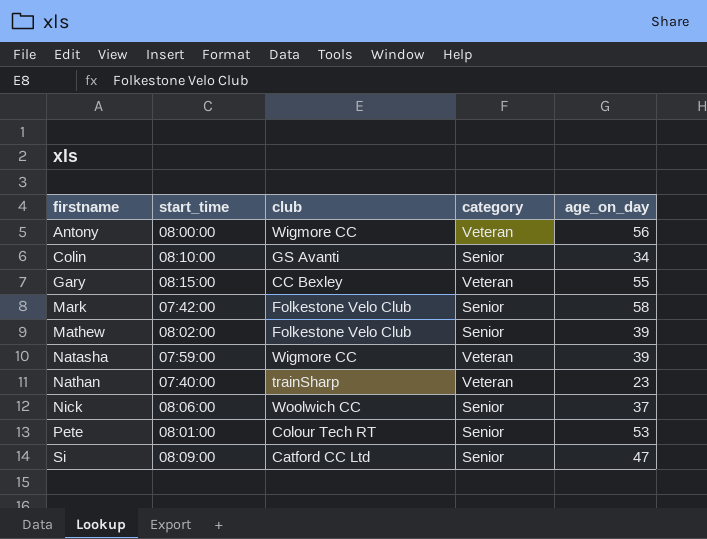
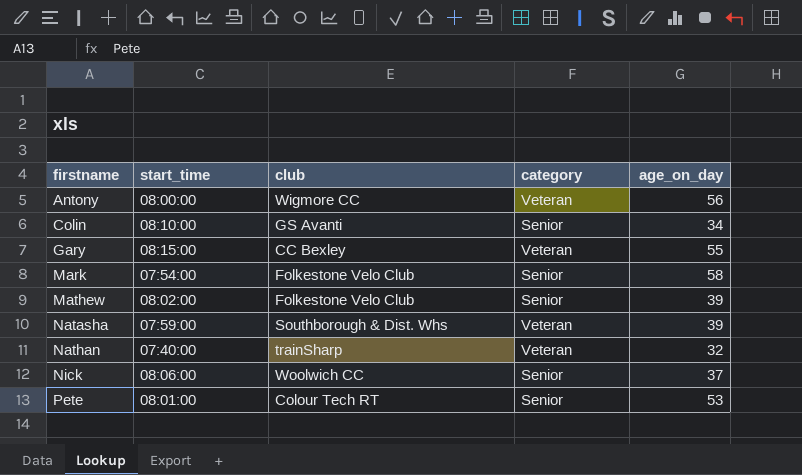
row Si: 08:09:00 | Catford CC Ltd | Senior | 47 -> none
Mark | start_time: 07:42:00 -> 07:54:00
Natasha | club: Wigmore CC -> Southborough & Dist. Whs
Nathan | age_on_day: 23 -> 32

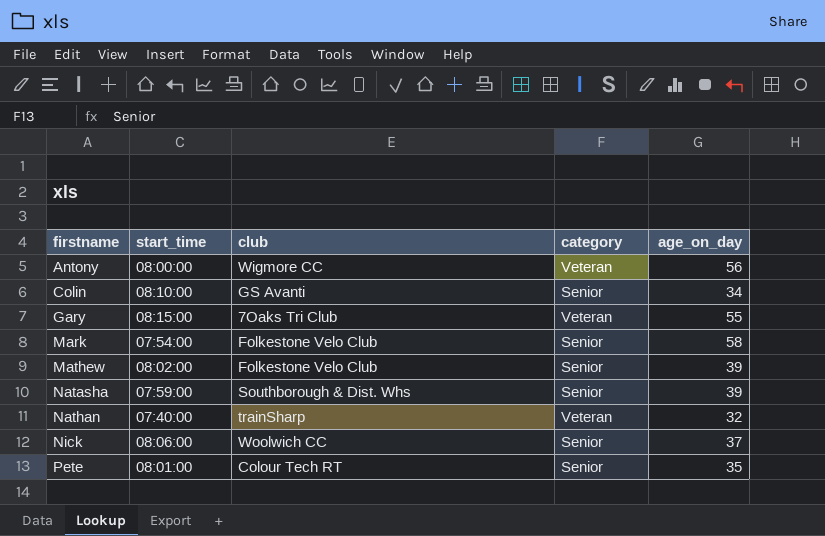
Gary | club: CC Bexley -> 7Oaks Tri Club
Natasha | category: Veteran -> Senior
Pete | age_on_day: 53 -> 35

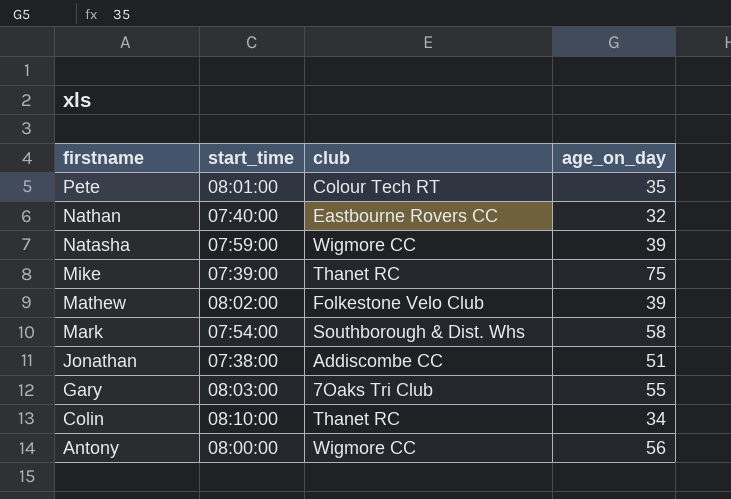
row order: firstname ascending -> firstname descending
column category | position: 4 -> none
row Nick: 08:06:00 | Woolwich CC | Senior | 37 -> none
Nathan | club: trainSharp -> Eastbourne Rovers CC
Natasha | club: Southborough & Dist. Whs -> Wigmore CC
row Mike: none -> 07:39:00 | Thanet RC | 75
Mark | club: Folkestone Velo Club -> Southborough & Dist. Whs
row Jonathan: none -> 07:38:00 | Addiscombe CC | 51
Gary | start_time: 08:15:00 -> 08:03:00
Colin | club: GS Avanti -> Thanet RC

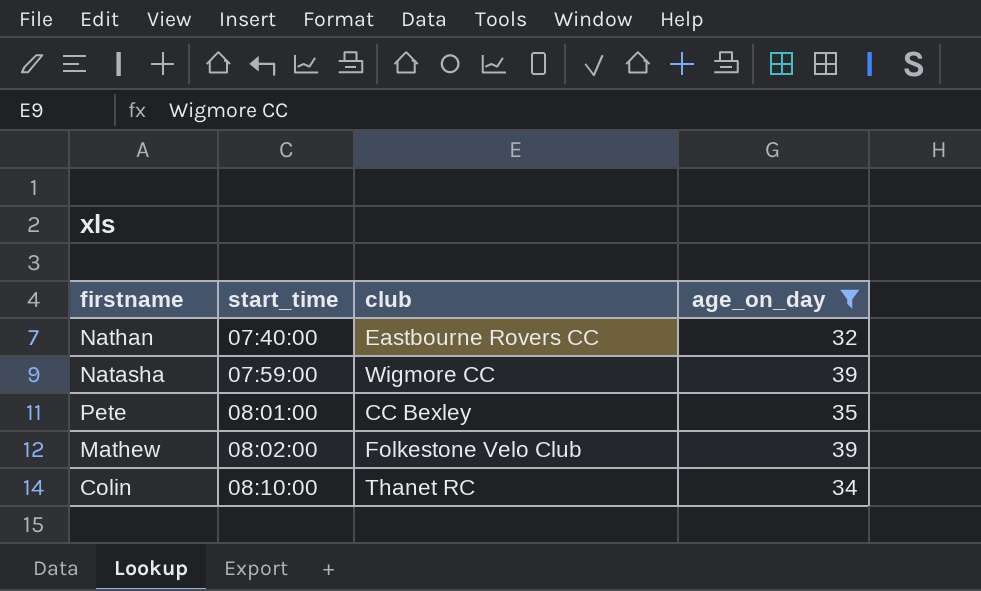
filter: none -> age_on_day <= 39
row order: firstname descending -> start_time ascending
Pete | club: Colour Tech RT -> CC Bexley

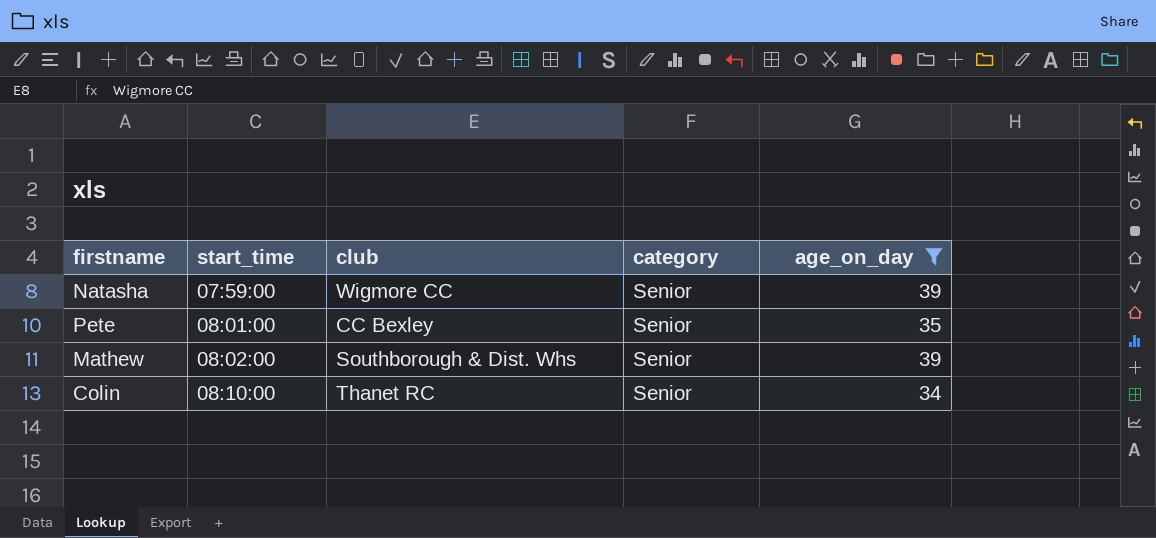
column category | position: none -> 4
row Nathan: 07:40:00 | Eastbourne Rovers CC | 32 -> none
Mathew | club: Folkestone Velo Club -> Southborough & Dist. Whs

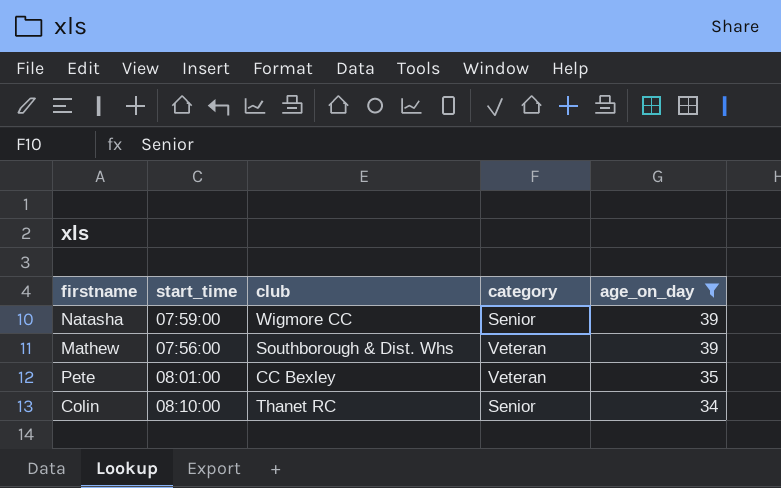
row order: start_time ascending -> age_on_day descending
Mathew | start_time: 08:02:00 -> 07:56:00
Mathew | category: Senior -> Veteran
Pete | category: Senior -> Veteran

